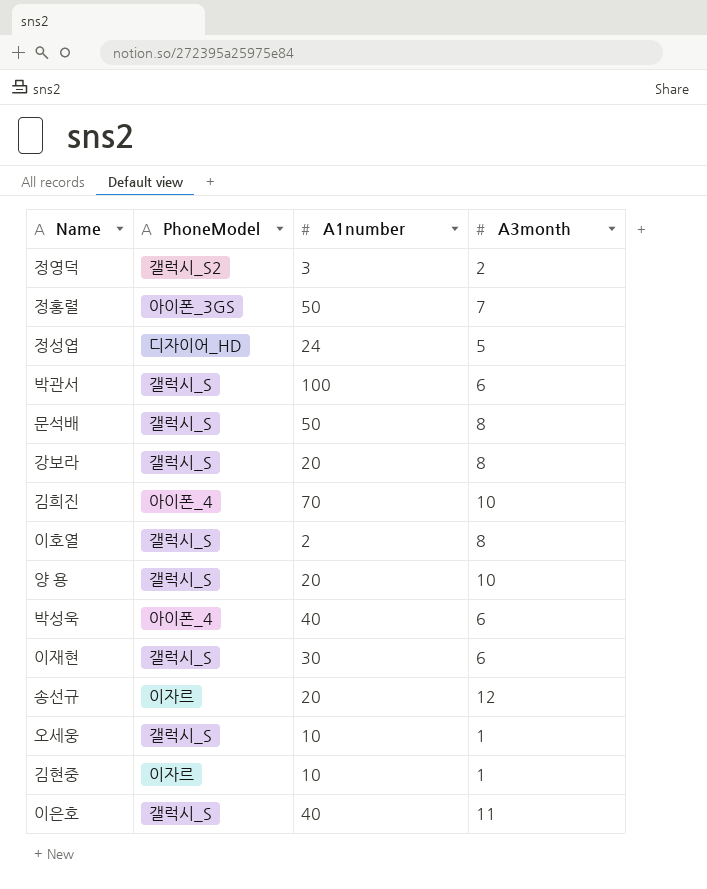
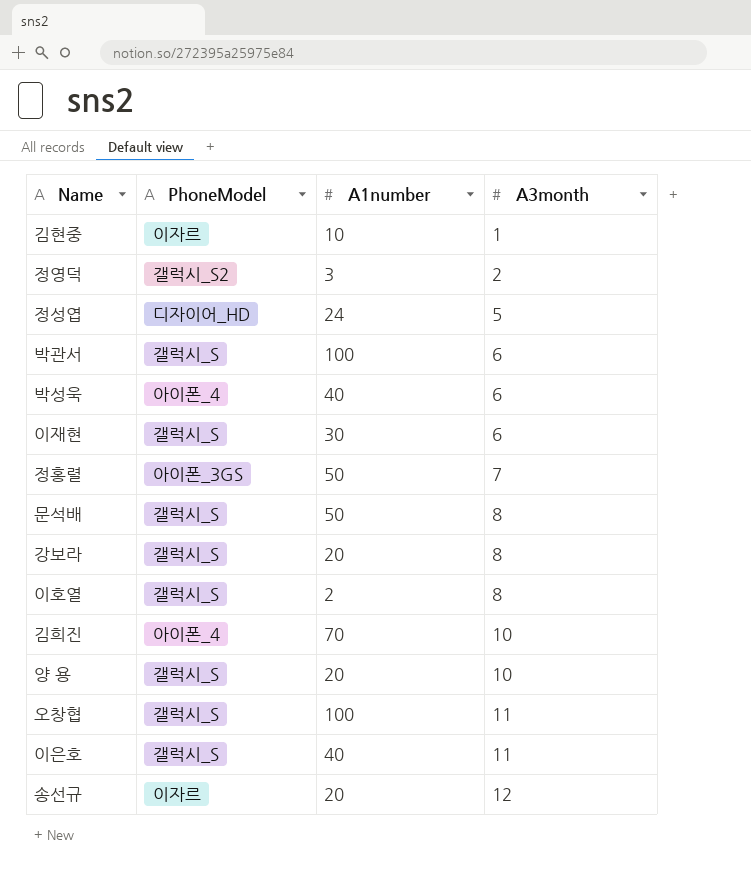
row order: none -> A3month ascending
row 오세웅: 갤럭시_S | 10 | 1 -> none
row 오창협: none -> 갤럭시_S | 100 | 11

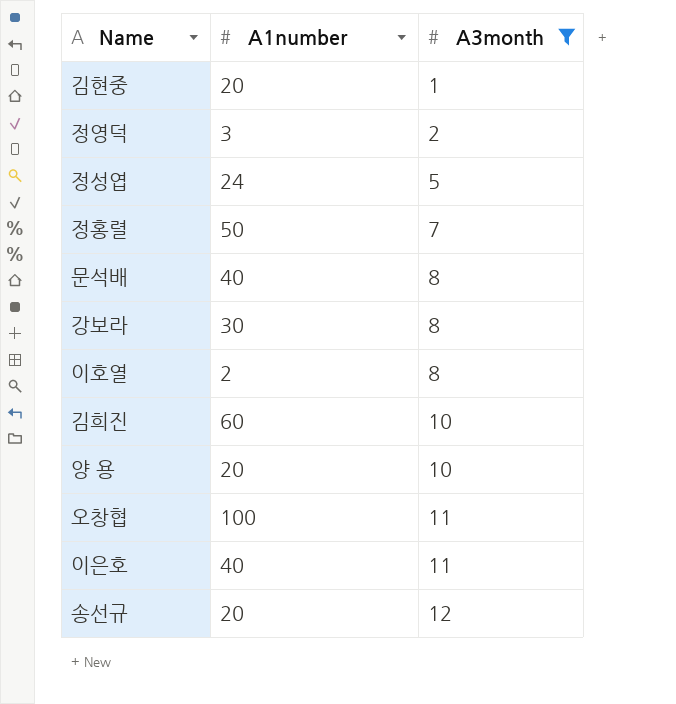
filter: none -> A3month != 6
column PhoneModel | position: 2 -> none
김현중 | A1number: 10 -> 20
문석배 | A1number: 50 -> 40
강보라 | A1number: 20 -> 30
김희진 | A1number: 70 -> 60

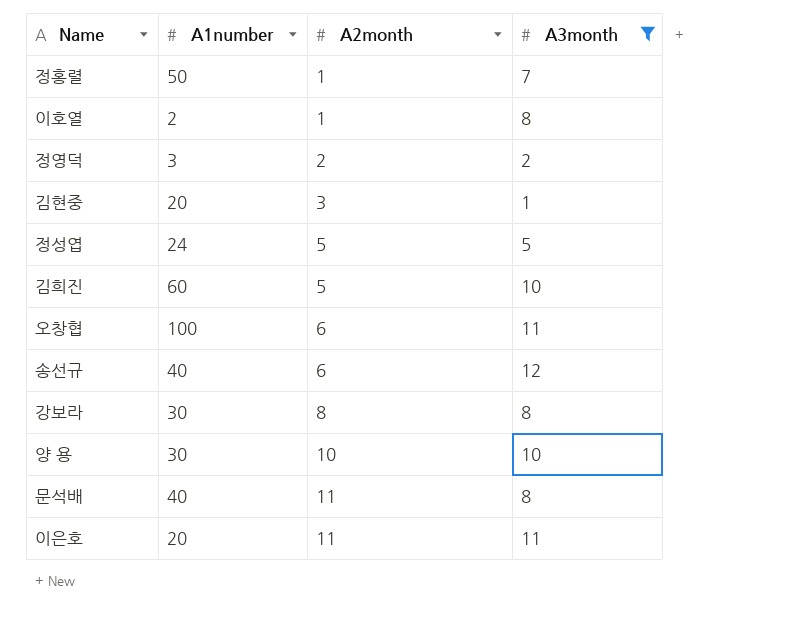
row order: A3month ascending -> A2month ascending
column A2month | position: none -> 3
송선규 | A1number: 20 -> 40
양 용 | A1number: 20 -> 30
이은호 | A1number: 40 -> 20

